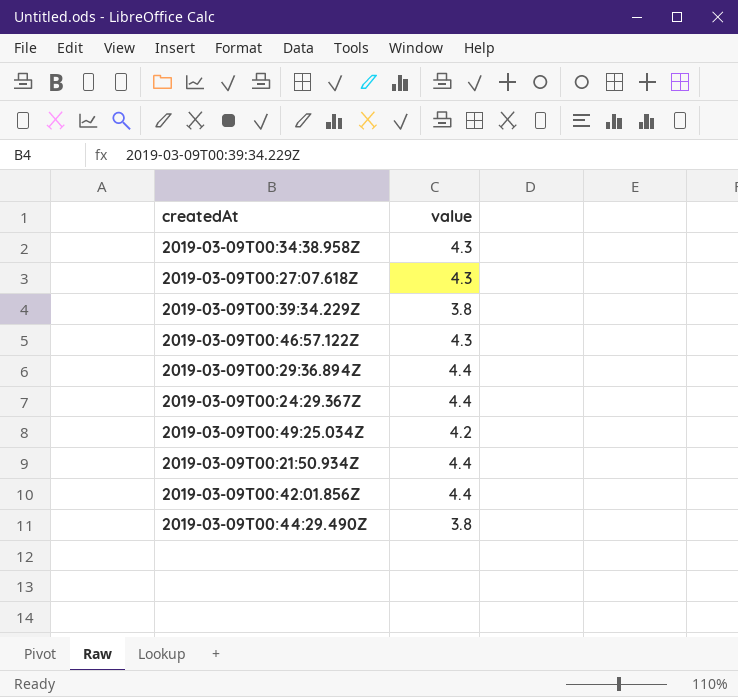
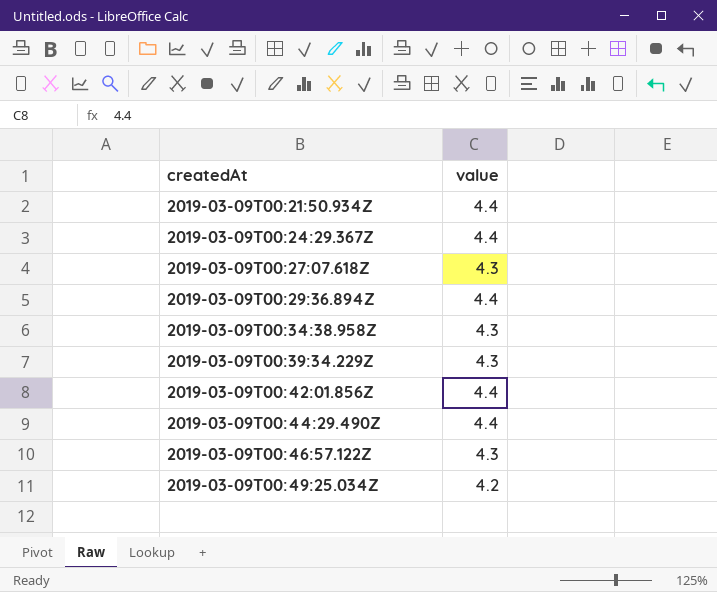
row order: none -> createdAt ascending
2019-03-09T00:39:34.229Z | value: 3.8 -> 4.3
2019-03-09T00:44:29.490Z | value: 3.8 -> 4.4

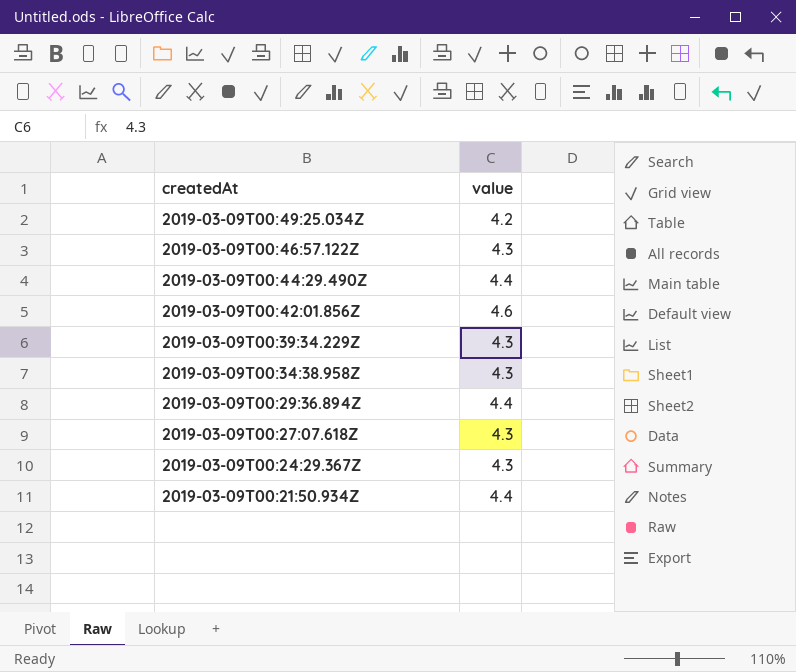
row order: createdAt ascending -> createdAt descending
2019-03-09T00:42:01.856Z | value: 4.4 -> 4.6
2019-03-09T00:24:29.367Z | value: 4.4 -> 4.3

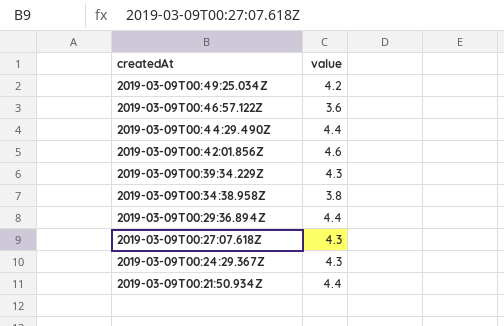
2019-03-09T00:46:57.122Z | value: 4.3 -> 3.6
2019-03-09T00:34:38.958Z | value: 4.3 -> 3.8

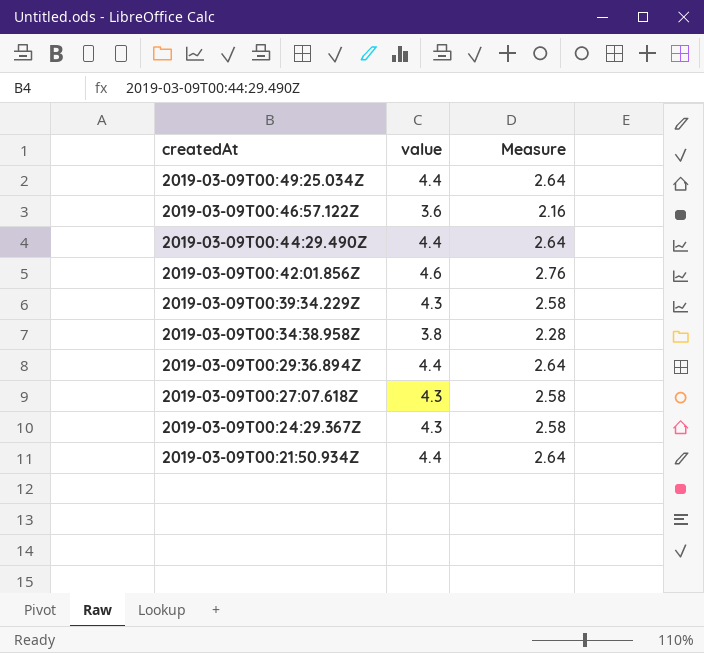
column Measure | formula: none -> [value] * 0.6
2019-03-09T00:49:25.034Z | value: 4.2 -> 4.4

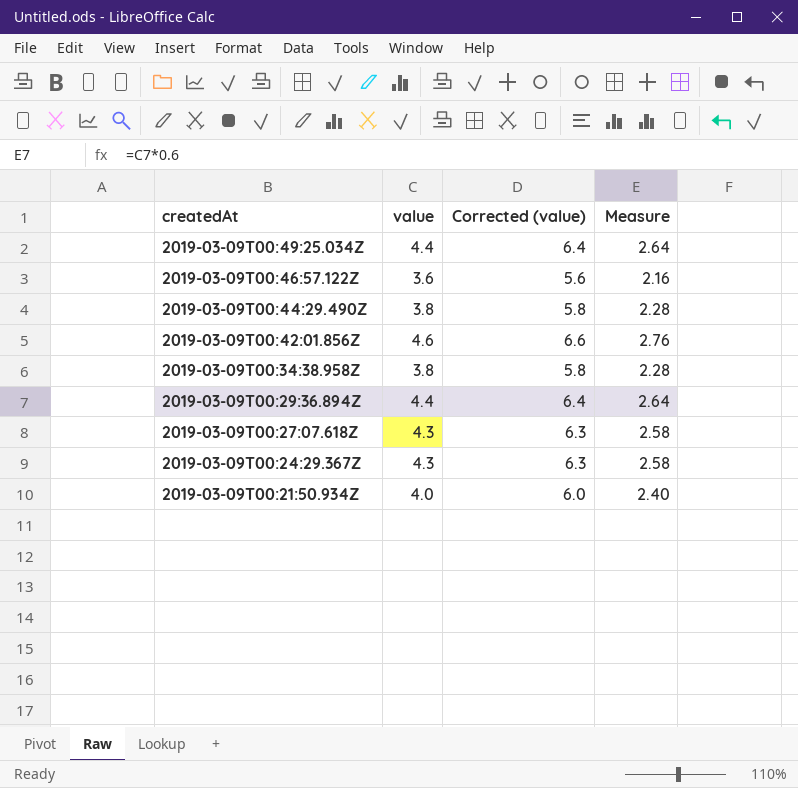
column Corrected (value) | formula: none -> [value] + 2
row 2019-03-09T00:39:34.229Z: 4.3 | 2.58 -> none
2019-03-09T00:44:29.490Z | value: 4.4 -> 3.8
2019-03-09T00:44:29.490Z | Measure: 2.64 -> 2.28
2019-03-09T00:21:50.934Z | value: 4.4 -> 4.0
2019-03-09T00:21:50.934Z | Measure: 2.64 -> 2.40

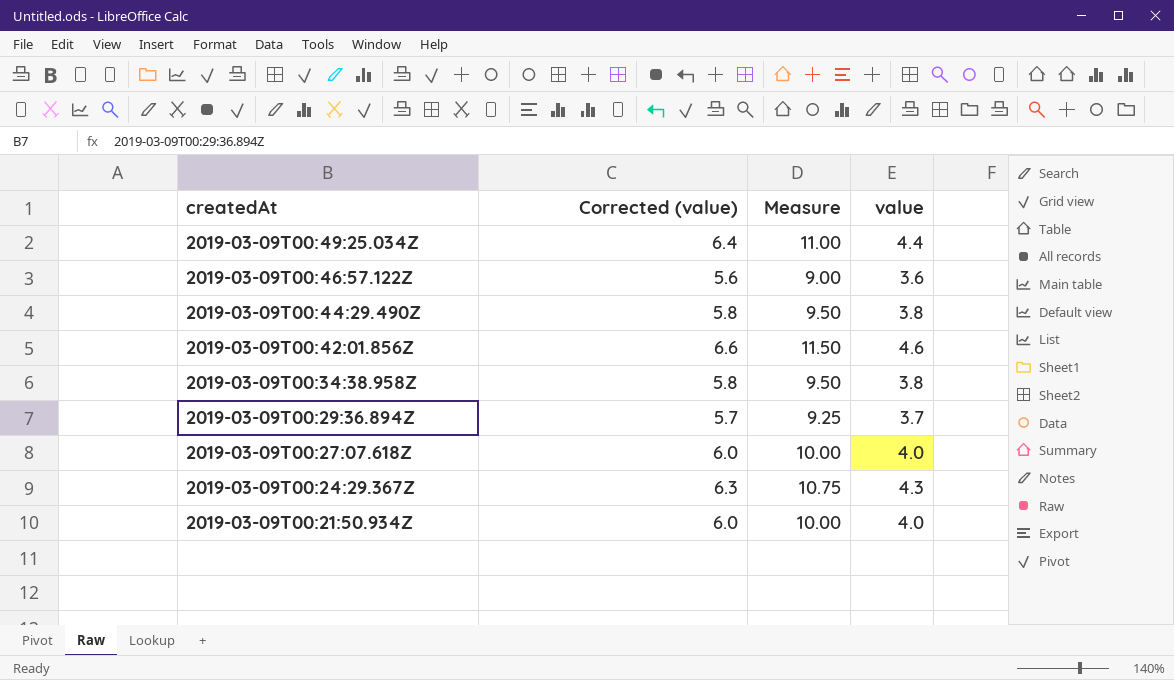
column Measure | formula: [value] * 0.6 -> [value] * 2.5
column value | position: 2 -> 4
2019-03-09T00:29:36.894Z | Corrected (value): 6.4 -> 5.7
2019-03-09T00:29:36.894Z | value: 4.4 -> 3.7
2019-03-09T00:27:07.618Z | Corrected (value): 6.3 -> 6.0
2019-03-09T00:27:07.618Z | value: 4.3 -> 4.0

